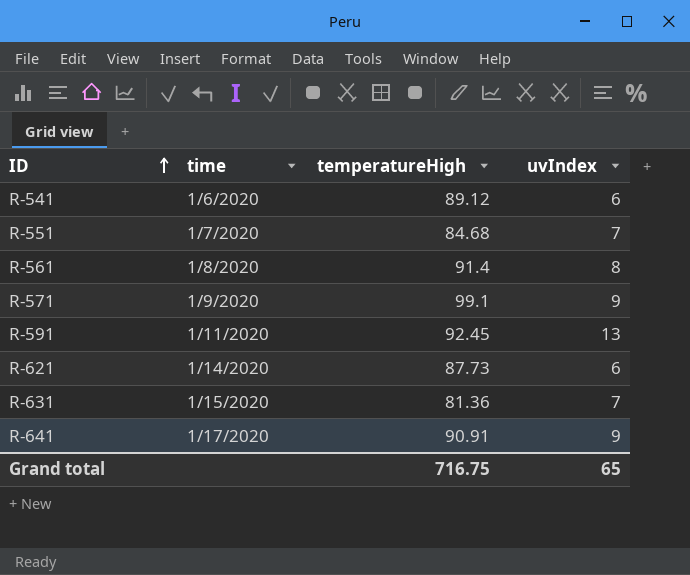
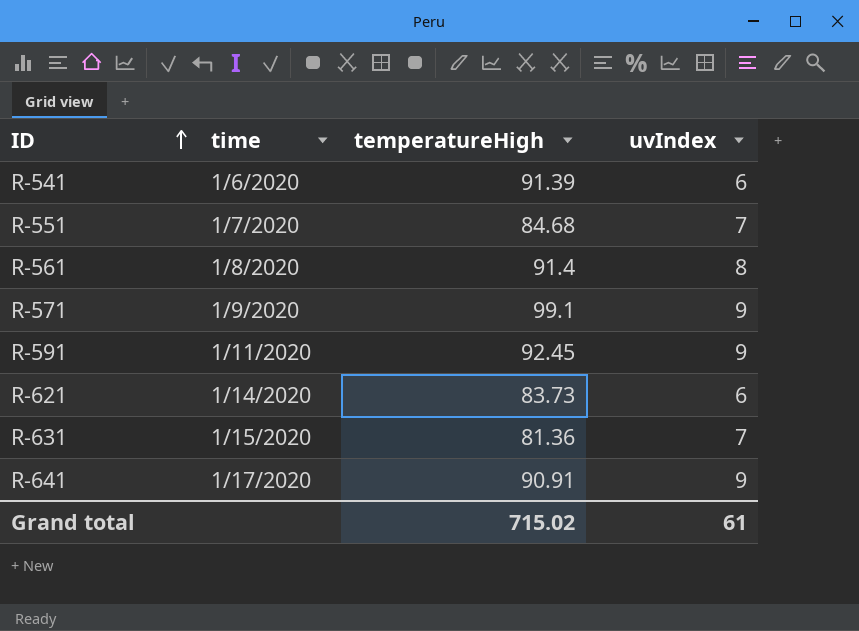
R-541 | temperatureHigh: 89.12 -> 91.39
R-591 | uvIndex: 13 -> 9
R-621 | temperatureHigh: 87.73 -> 83.73
Grand total | temperatureHigh: 716.75 -> 715.02
Grand total | uvIndex: 65 -> 61

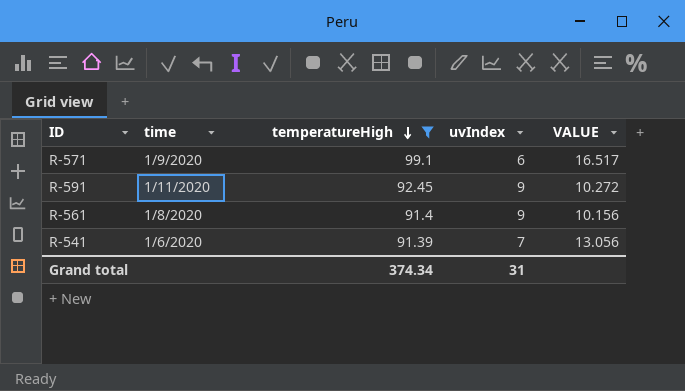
filter: none -> temperatureHigh >= 91.39
row order: ID ascending -> temperatureHigh descending
column VALUE | formula: none -> [temperatureHigh] / [uvIndex]
R-571 | uvIndex: 9 -> 6
R-561 | uvIndex: 8 -> 9
R-541 | uvIndex: 6 -> 7
Grand total | temperatureHigh: 715.02 -> 374.34
Grand total | uvIndex: 61 -> 31

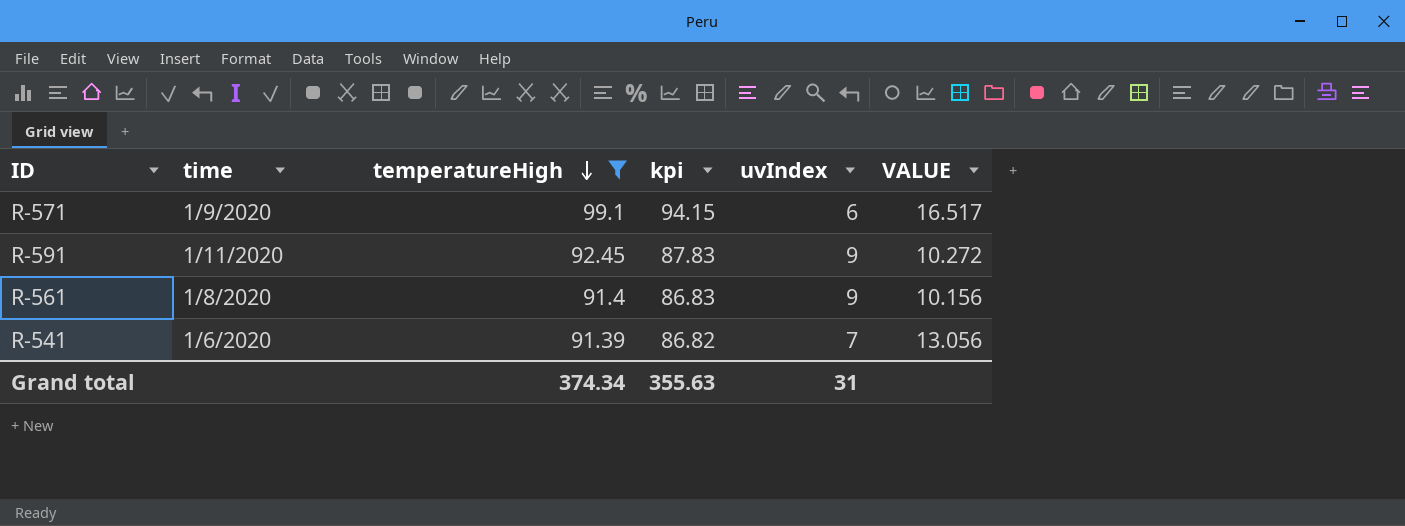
column kpi | formula: none -> [temperatureHigh] * 0.95

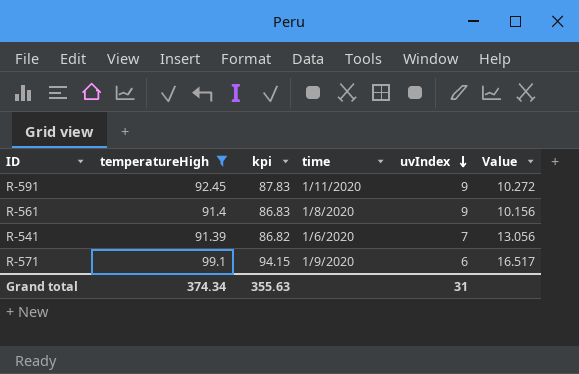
row order: temperatureHigh descending -> uvIndex descending
column time | position: 2 -> 4
column name: VALUE -> Value

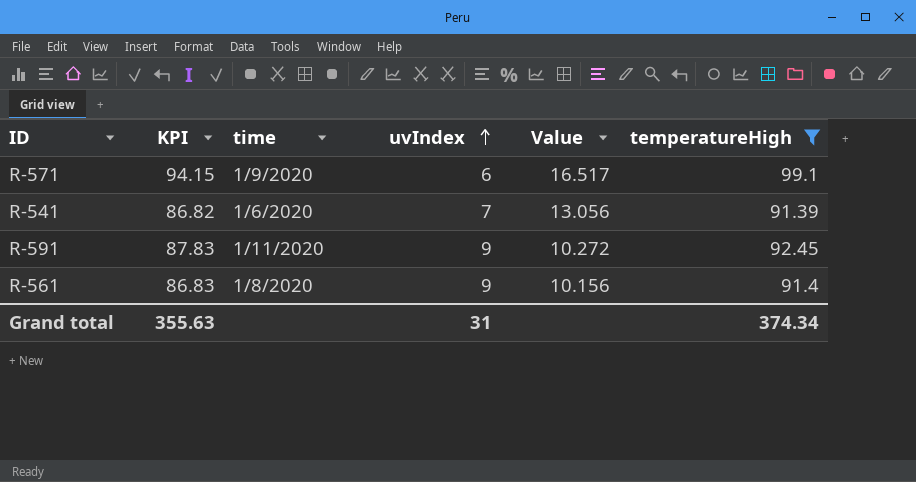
row order: uvIndex descending -> uvIndex ascending
column name: kpi -> KPI
column temperatureHigh | position: 2 -> 6

